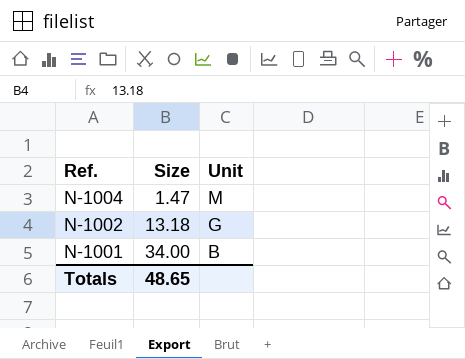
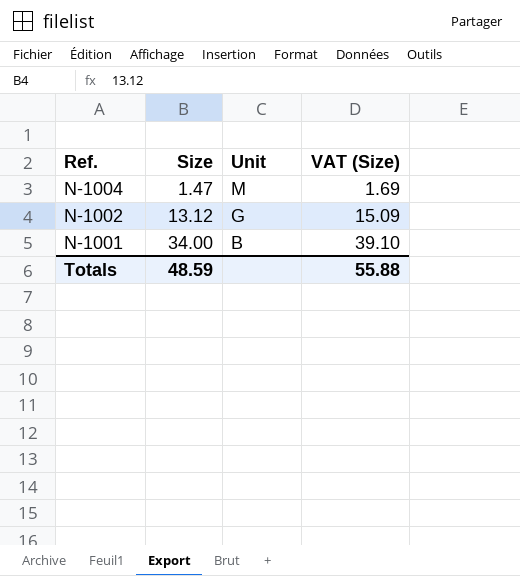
column VAT (Size) | formula: none -> [Size] * 1.15
N-1002 | Size: 13.18 -> 13.12
Totals | Size: 48.65 -> 48.59

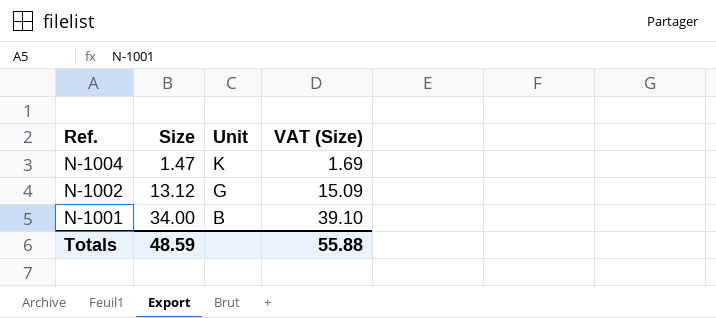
N-1004 | Unit: M -> K

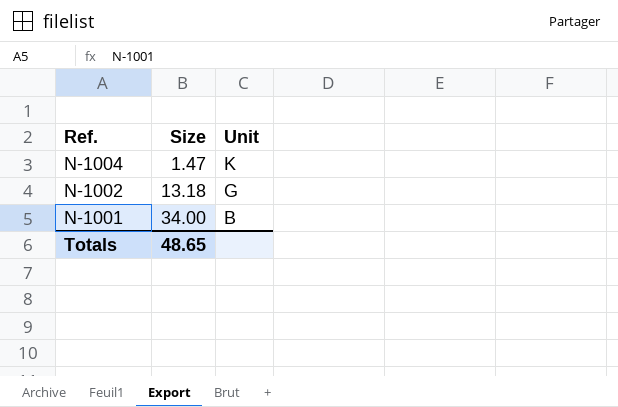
column VAT (Size) | formula: [Size] * 1.15 -> none
N-1002 | Size: 13.12 -> 13.18
Totals | Size: 48.59 -> 48.65

